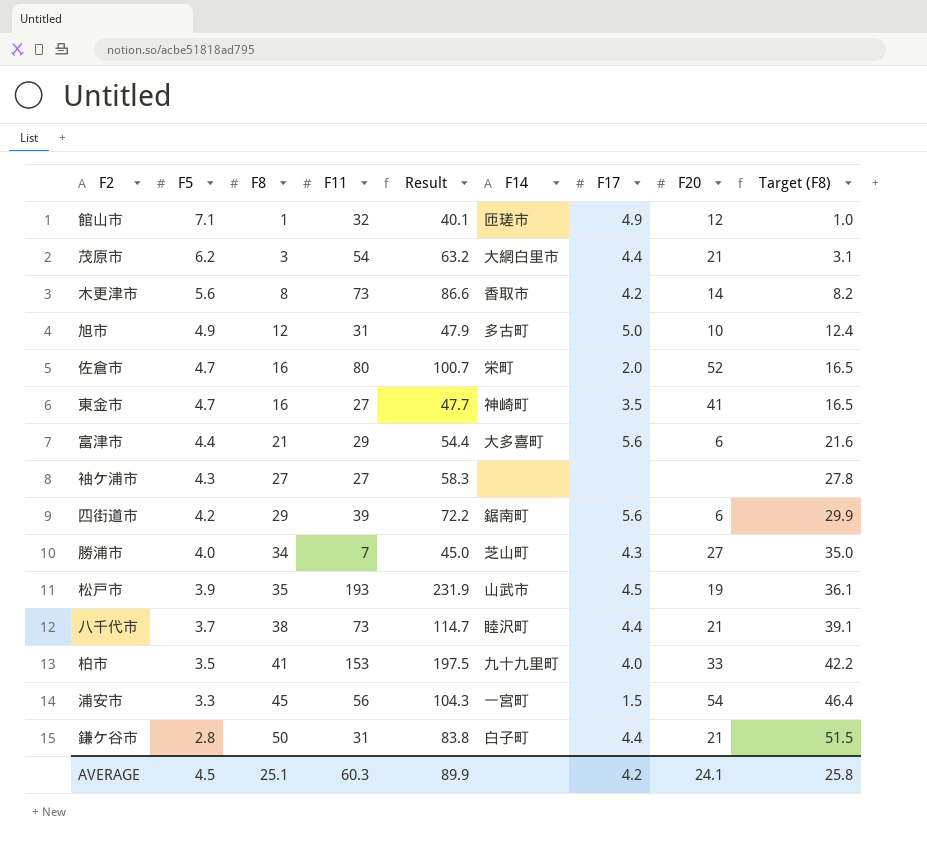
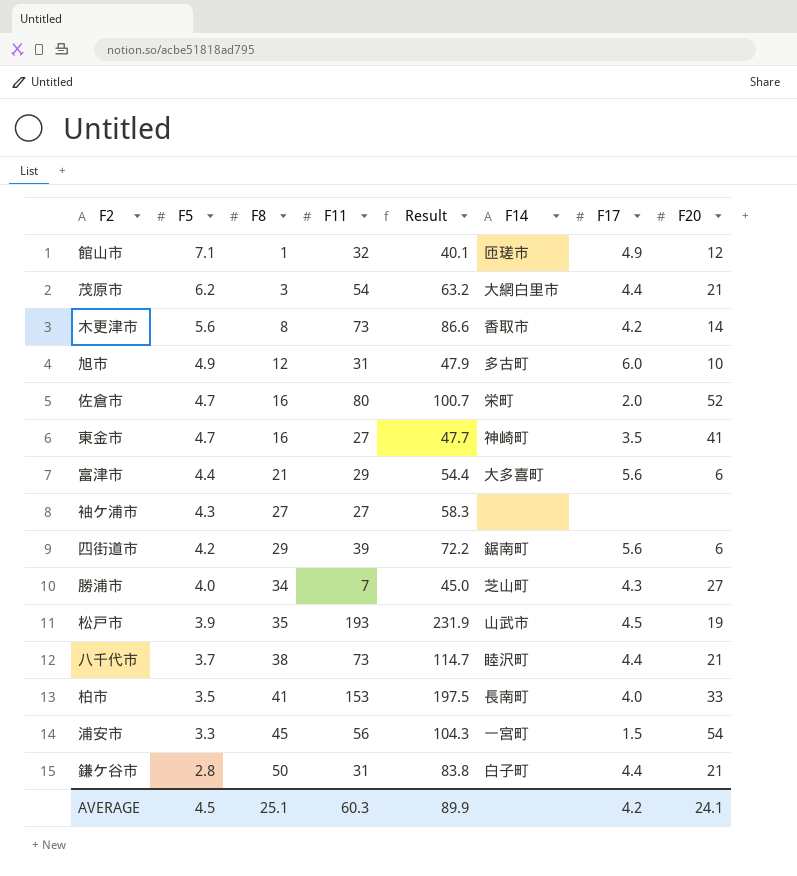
column Target (F8) | formula: [F8] * 1.03 -> none
旭市 | F17: 5.0 -> 6.0
柏市 | F14: 九十九里町 -> 長南町

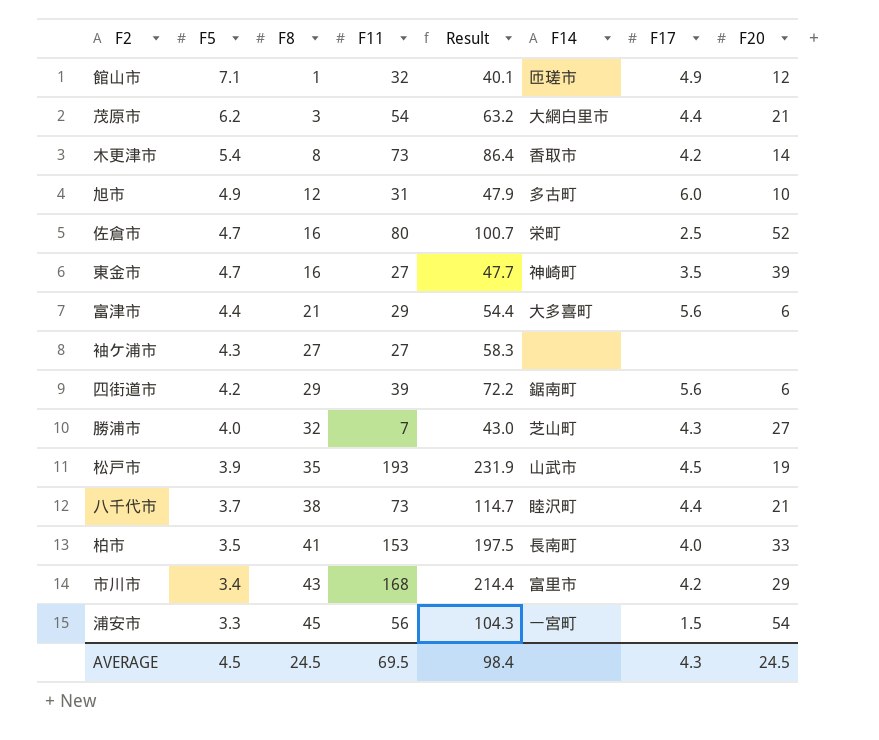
row 鎌ケ谷市: 2.8 | 50 | 31 | 83.8 | 白子町 | 4.4 | 21 -> none
木更津市 | F5: 5.6 -> 5.4
木更津市 | Result: 86.6 -> 86.4
佐倉市 | F17: 2.0 -> 2.5
東金市 | F20: 41 -> 39
勝浦市 | F8: 34 -> 32
勝浦市 | Result: 45.0 -> 43.0
row 市川市: none -> 3.4 | 43 | 168 | 214.4 | 富里市 | 4.2 | 29
AVERAGE | F8: 25.1 -> 24.5
AVERAGE | F11: 60.3 -> 69.5
AVERAGE | Result: 89.9 -> 98.4
AVERAGE | F17: 4.2 -> 4.3
AVERAGE | F20: 24.1 -> 24.5

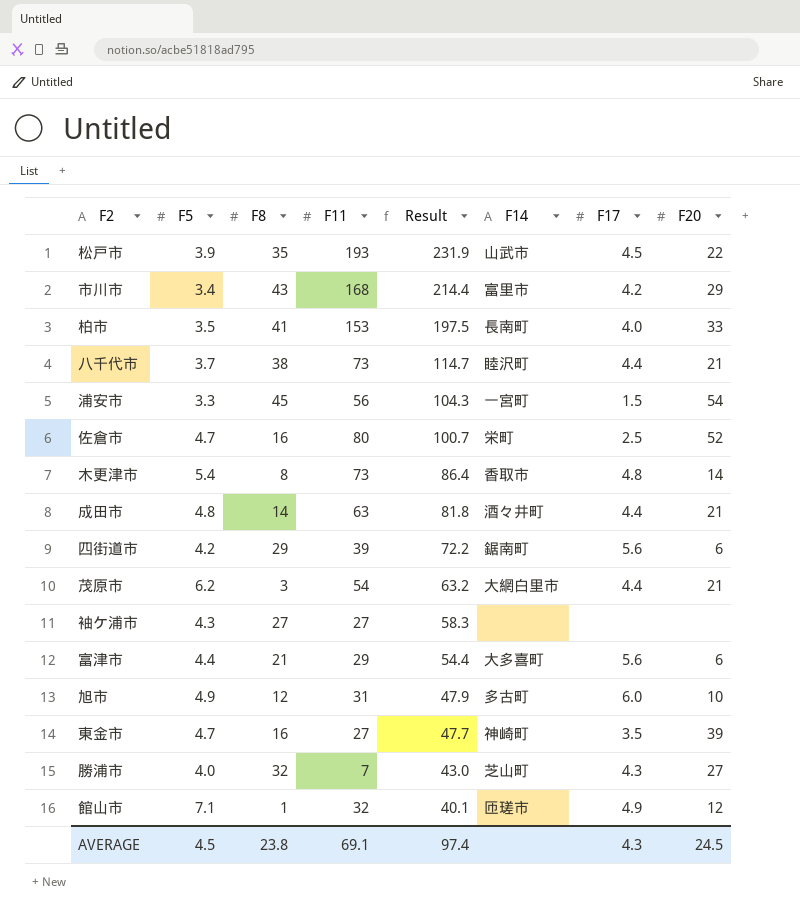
row order: F5 descending -> Result descending
松戸市 | F20: 19 -> 22
木更津市 | F17: 4.2 -> 4.8
row 成田市: none -> 4.8 | 14 | 63 | 81.8 | 酒々井町 | 4.4 | 21
AVERAGE | F8: 24.5 -> 23.8
AVERAGE | F11: 69.5 -> 69.1
AVERAGE | Result: 98.4 -> 97.4

